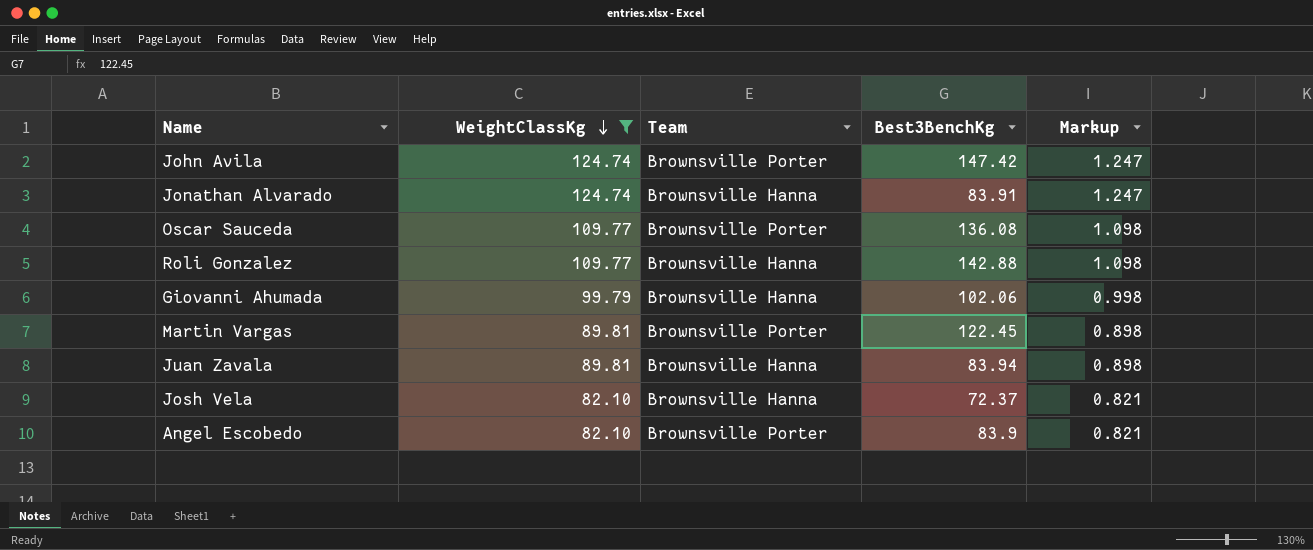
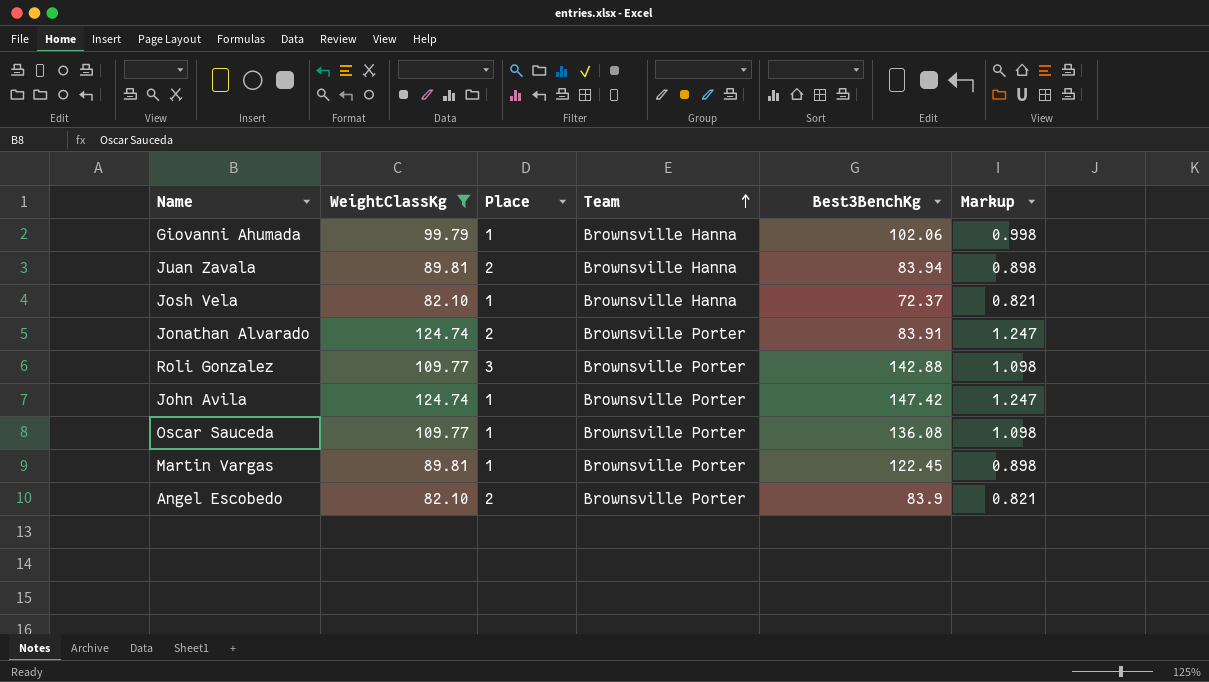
row order: WeightClassKg descending -> Team ascending
column Place | position: none -> 3
Jonathan Alvarado | Team: Brownsville Hanna -> Brownsville Porter
Roli Gonzalez | Team: Brownsville Hanna -> Brownsville Porter

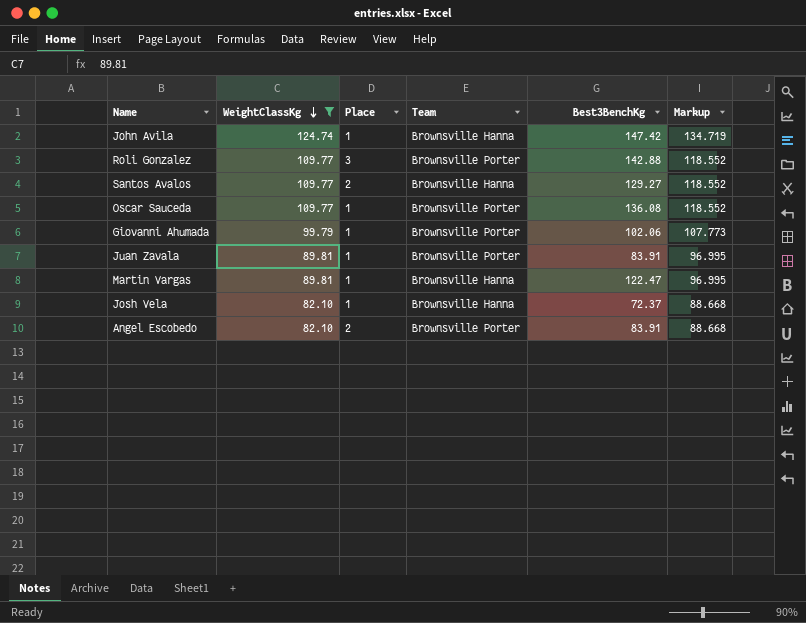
row order: Team ascending -> WeightClassKg descending
column Markup | formula: [WeightClassKg] * 0.01 -> [WeightClassKg] * 1.08
row Jonathan Alvarado: 124.74 | 2 | Brownsville Porter | 83.91 | 1.247 -> none
John Avila | Team: Brownsville Porter -> Brownsville Hanna
row Santos Avalos: none -> 109.77 | 2 | Brownsville Hanna | 129.27 | 118.552
Giovanni Ahumada | Team: Brownsville Hanna -> Brownsville Porter
Juan Zavala | Place: 2 -> 1
Juan Zavala | Team: Brownsville Hanna -> Brownsville Porter
Juan Zavala | Best3BenchKg: 83.94 -> 83.91
Martin Vargas | Team: Brownsville Porter -> Brownsville Hanna
Martin Vargas | Best3BenchKg: 122.45 -> 122.47
Angel Escobedo | Best3BenchKg: 83.9 -> 83.91

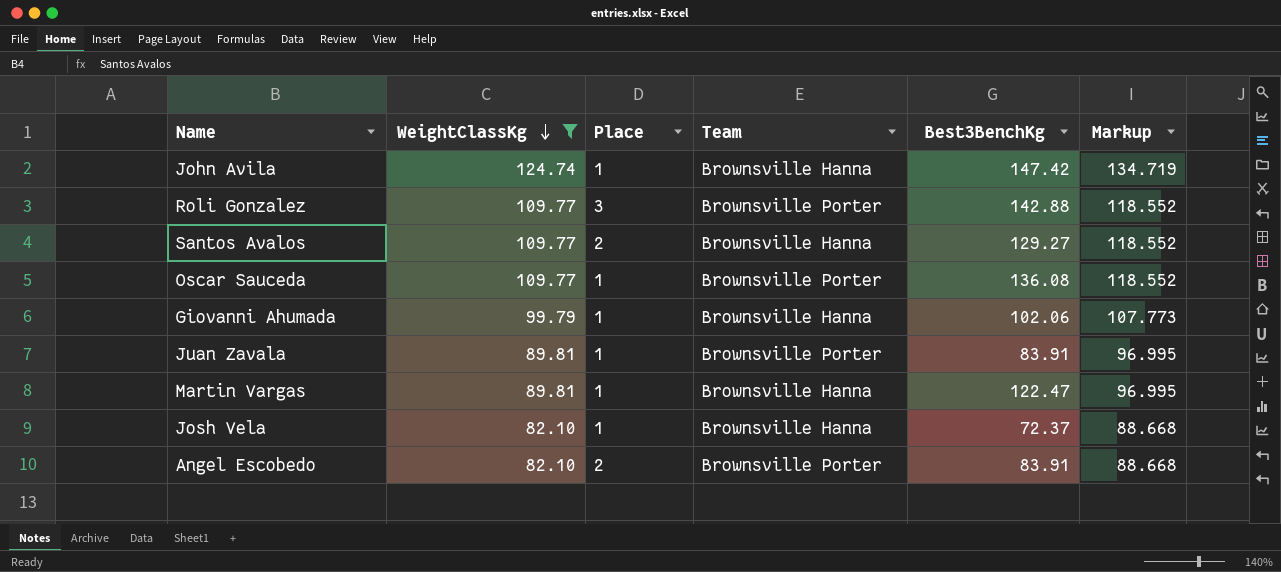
Giovanni Ahumada | Team: Brownsville Porter -> Brownsville Hanna

